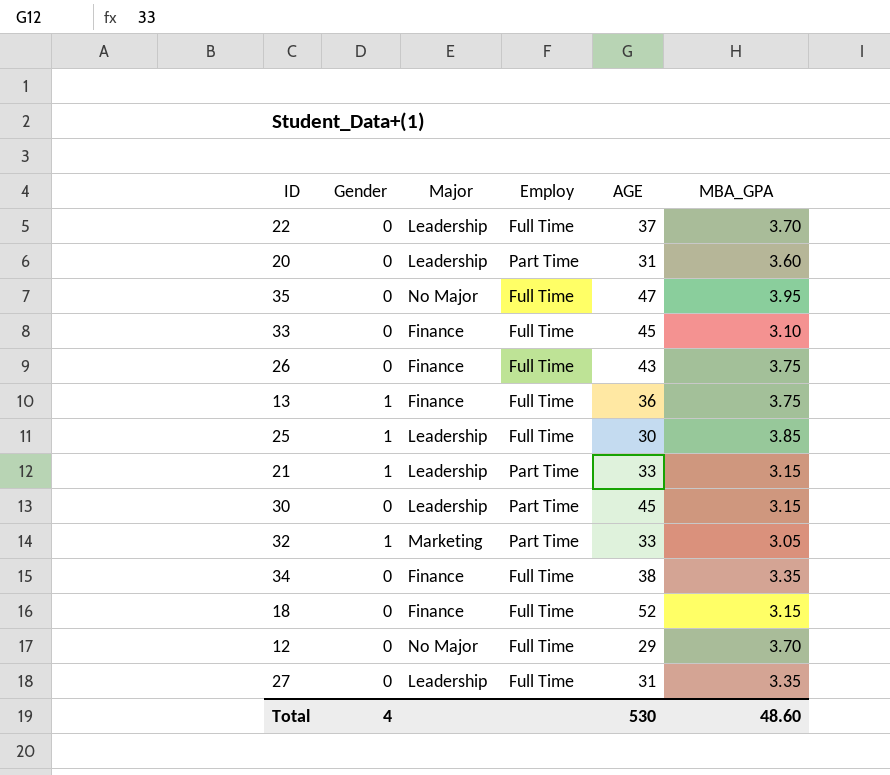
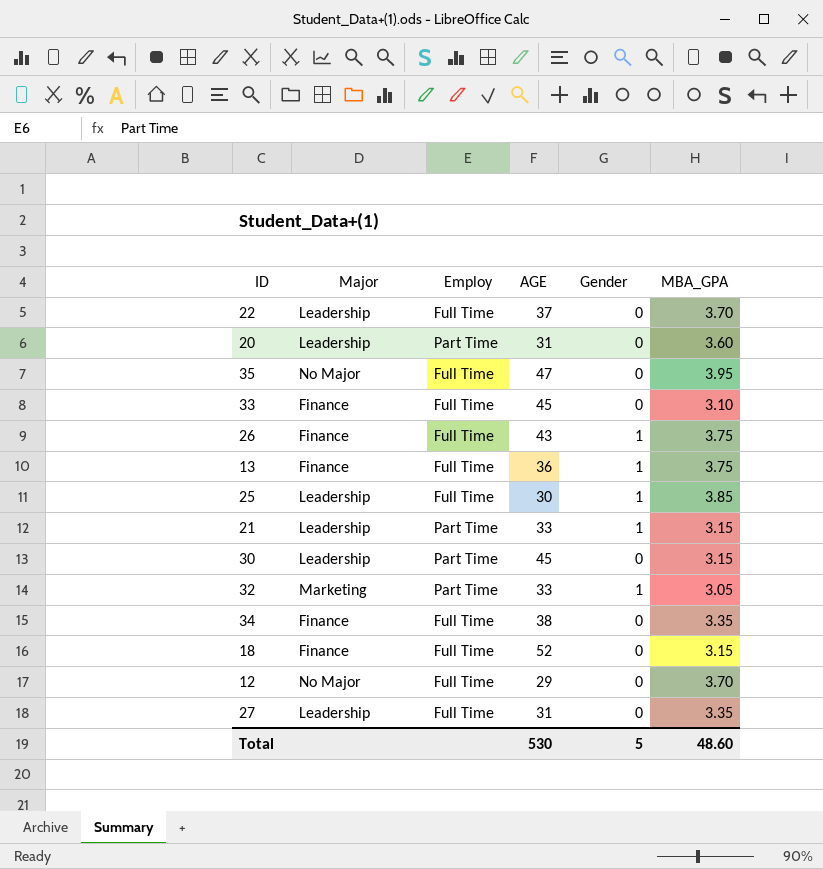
column Gender | position: 2 -> 5
26 | Gender: 0 -> 1
Total | Gender: 4 -> 5

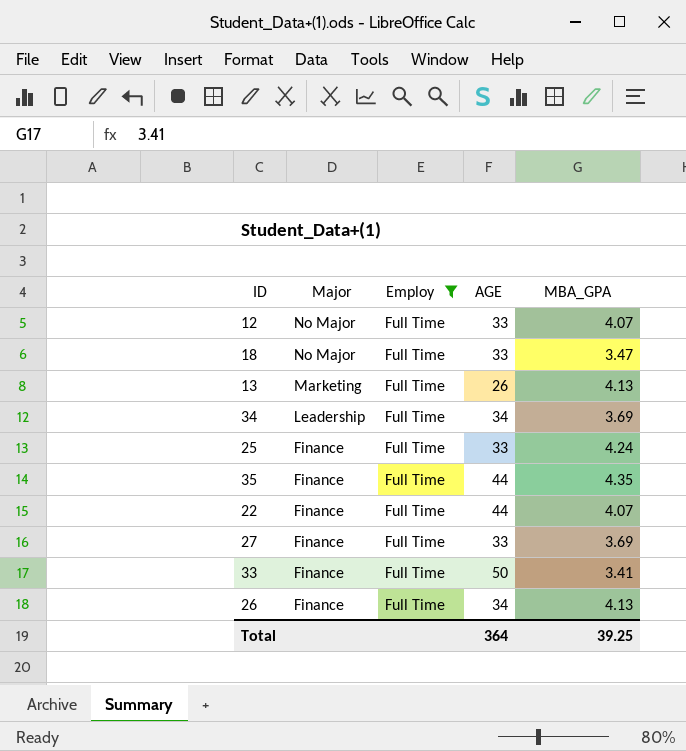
filter: none -> Employ = Full Time
row order: none -> Major descending
column Gender | position: 5 -> none
12 | AGE: 29 -> 33
12 | MBA_GPA: 3.70 -> 4.07
18 | Major: Finance -> No Major
18 | AGE: 52 -> 33
18 | MBA_GPA: 3.15 -> 3.47
13 | Major: Finance -> Marketing
13 | AGE: 36 -> 26
13 | MBA_GPA: 3.75 -> 4.13
34 | Major: Finance -> Leadership
34 | AGE: 38 -> 34
34 | MBA_GPA: 3.35 -> 3.69
25 | Major: Leadership -> Finance
25 | AGE: 30 -> 33
25 | MBA_GPA: 3.85 -> 4.24
35 | Major: No Major -> Finance
35 | AGE: 47 -> 44
35 | MBA_GPA: 3.95 -> 4.35
22 | Major: Leadership -> Finance
22 | AGE: 37 -> 44
22 | MBA_GPA: 3.70 -> 4.07
27 | Major: Leadership -> Finance
27 | AGE: 31 -> 33
27 | MBA_GPA: 3.35 -> 3.69
33 | AGE: 45 -> 50
33 | MBA_GPA: 3.10 -> 3.41
26 | AGE: 43 -> 34
26 | MBA_GPA: 3.75 -> 4.13
Total | AGE: 530 -> 364
Total | MBA_GPA: 48.60 -> 39.25

